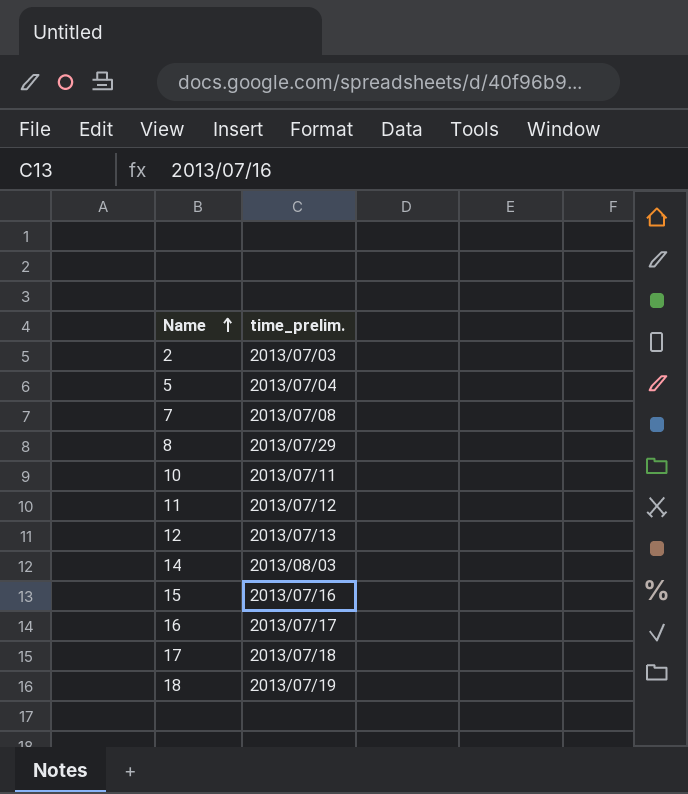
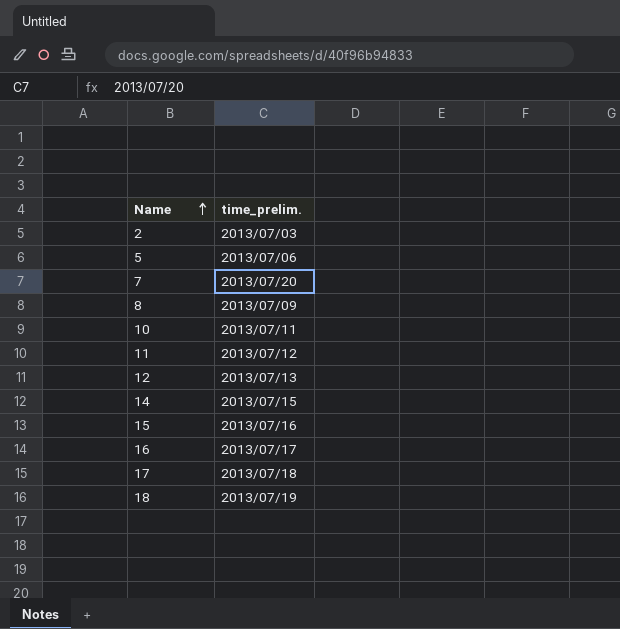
5 | time_prelim.: 2013/07/04 -> 2013/07/06
7 | time_prelim.: 2013/07/08 -> 2013/07/20
8 | time_prelim.: 2013/07/29 -> 2013/07/09
14 | time_prelim.: 2013/08/03 -> 2013/07/15

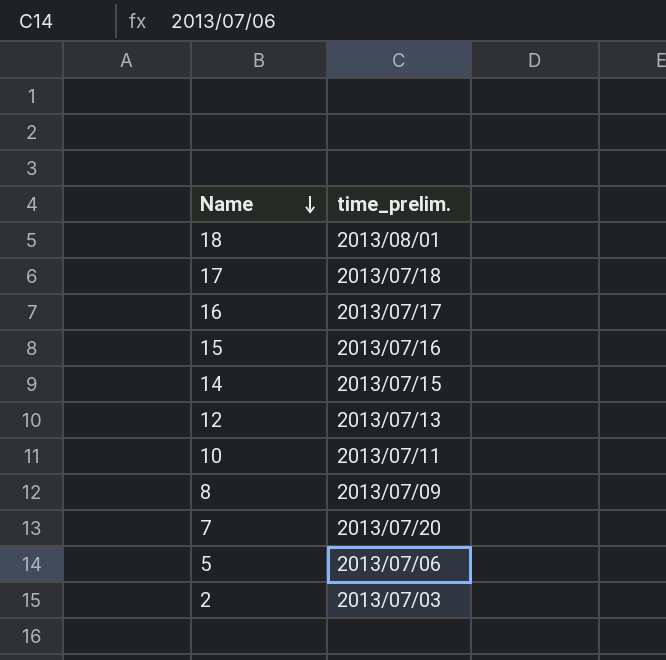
row order: Name ascending -> Name descending
row 11: 2013/07/12 -> none
18 | time_prelim.: 2013/07/19 -> 2013/08/01

